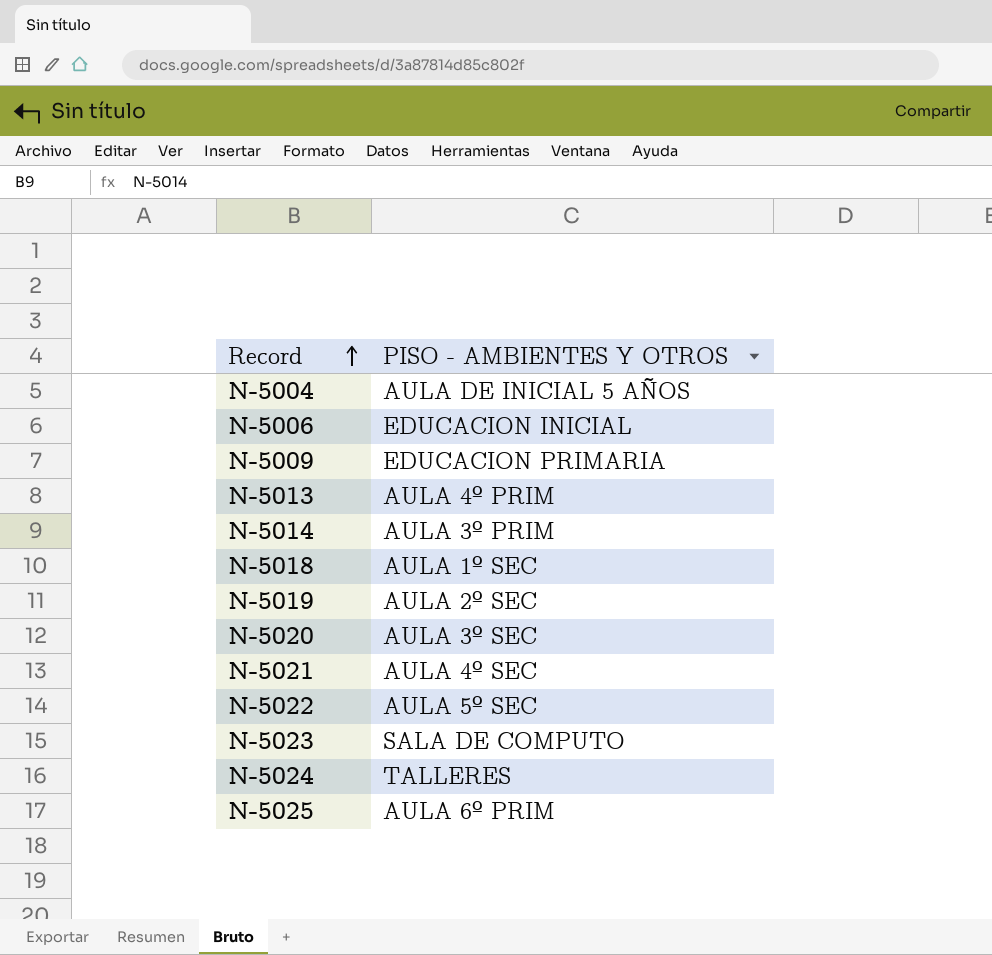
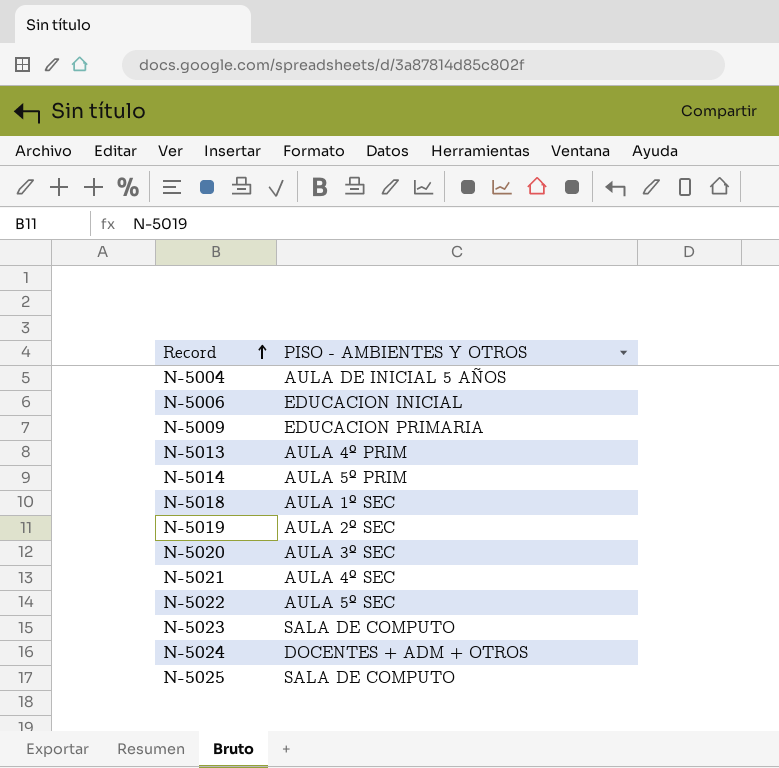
N-5014 | PISO - AMBIENTES Y OTROS: AULA 3º PRIM -> AULA 5º PRIM
N-5024 | PISO - AMBIENTES Y OTROS: TALLERES -> DOCENTES + ADM + OTROS
N-5025 | PISO - AMBIENTES Y OTROS: AULA 6º PRIM -> SALA DE COMPUTO

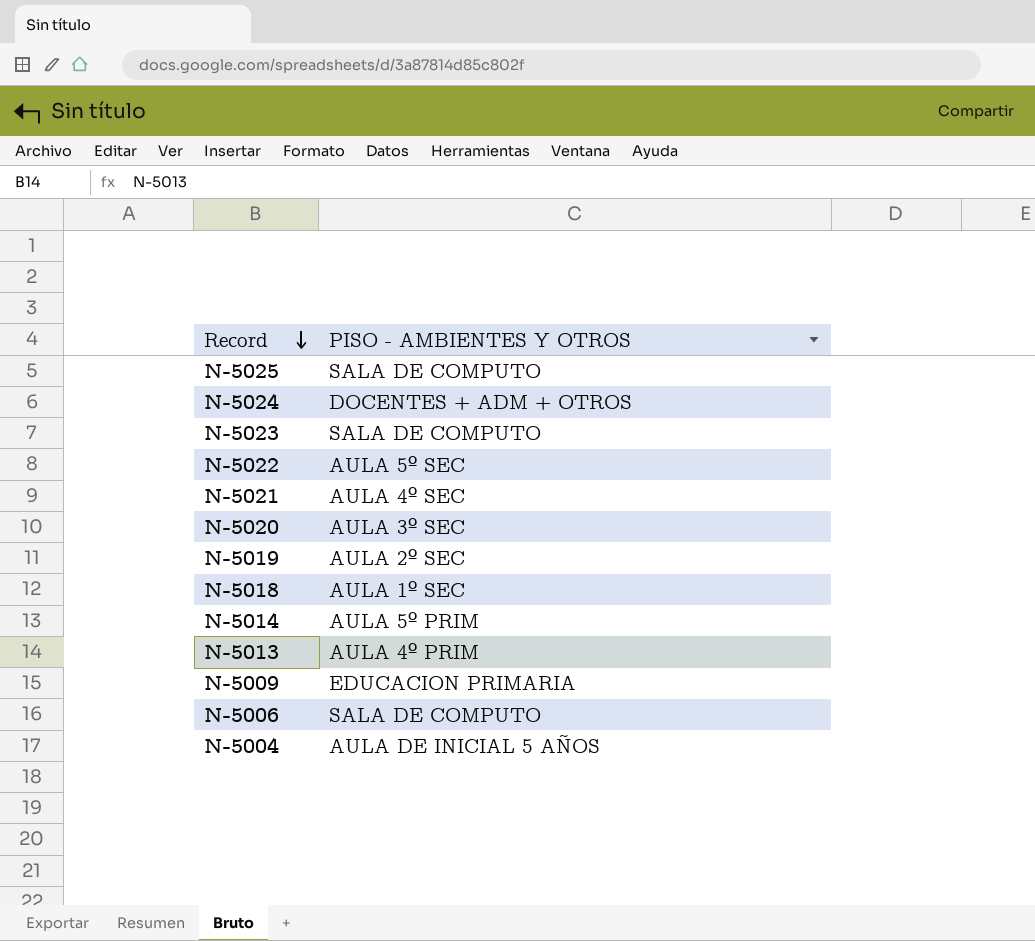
row order: Record ascending -> Record descending
N-5006 | PISO - AMBIENTES Y OTROS: EDUCACION INICIAL -> SALA DE COMPUTO

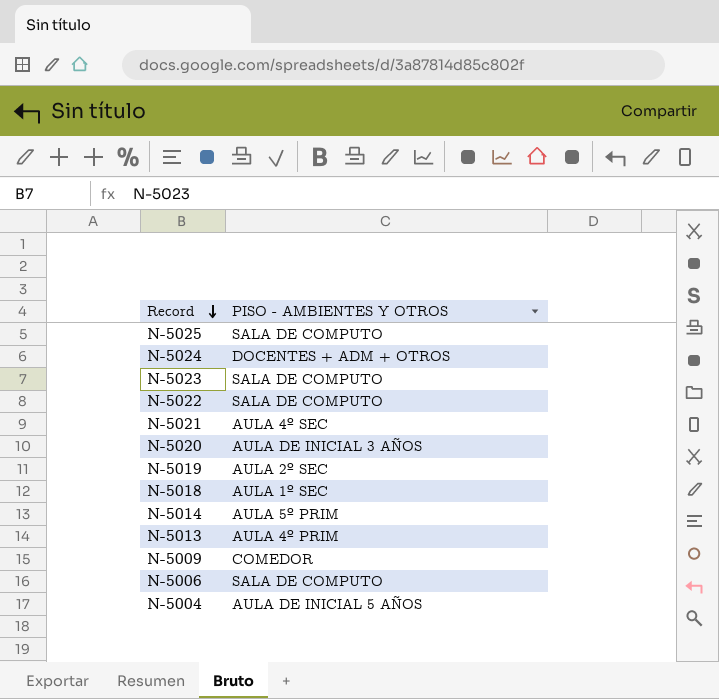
N-5022 | PISO - AMBIENTES Y OTROS: AULA 5º SEC -> SALA DE COMPUTO
N-5020 | PISO - AMBIENTES Y OTROS: AULA 3º SEC -> AULA DE INICIAL 3 AÑOS
N-5009 | PISO - AMBIENTES Y OTROS: EDUCACION PRIMARIA -> COMEDOR

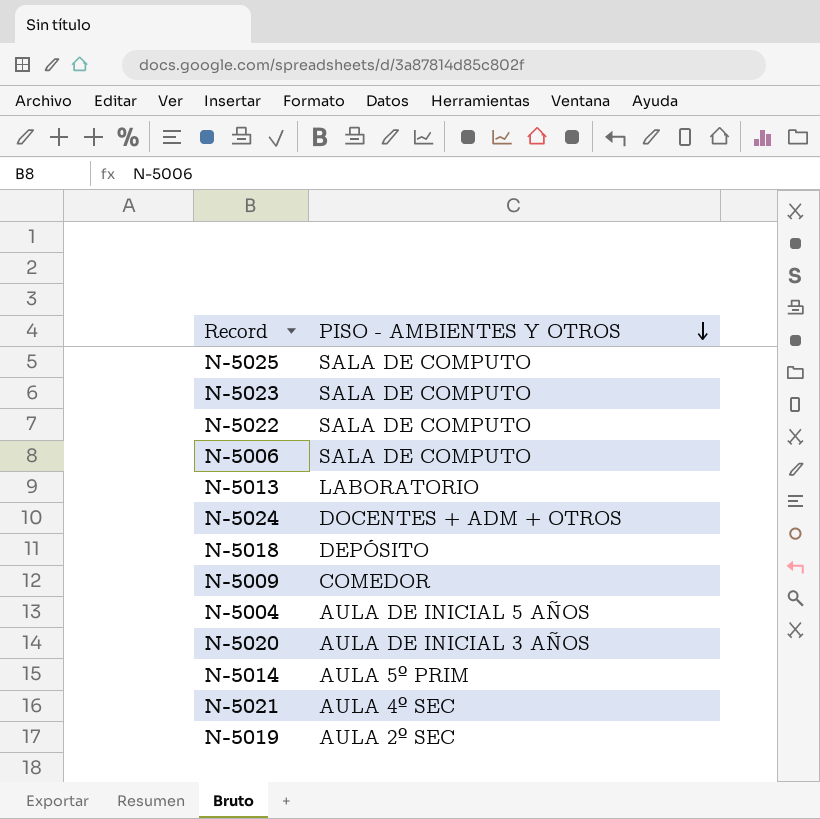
row order: Record descending -> PISO - AMBIENTES Y OTROS descending
N-5013 | PISO - AMBIENTES Y OTROS: AULA 4º PRIM -> LABORATORIO
N-5018 | PISO - AMBIENTES Y OTROS: AULA 1º SEC -> DEPÓSITO

